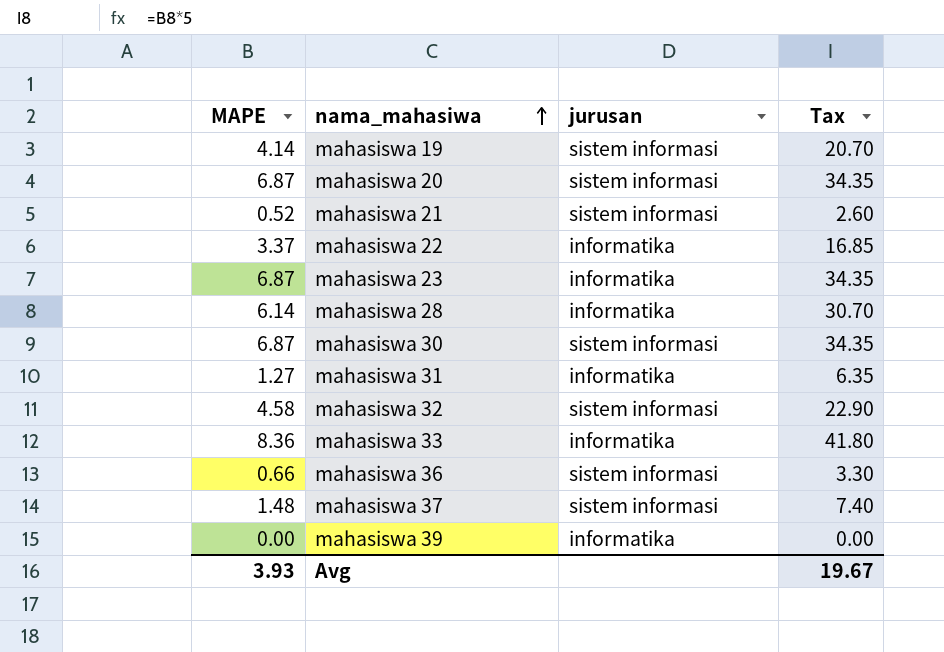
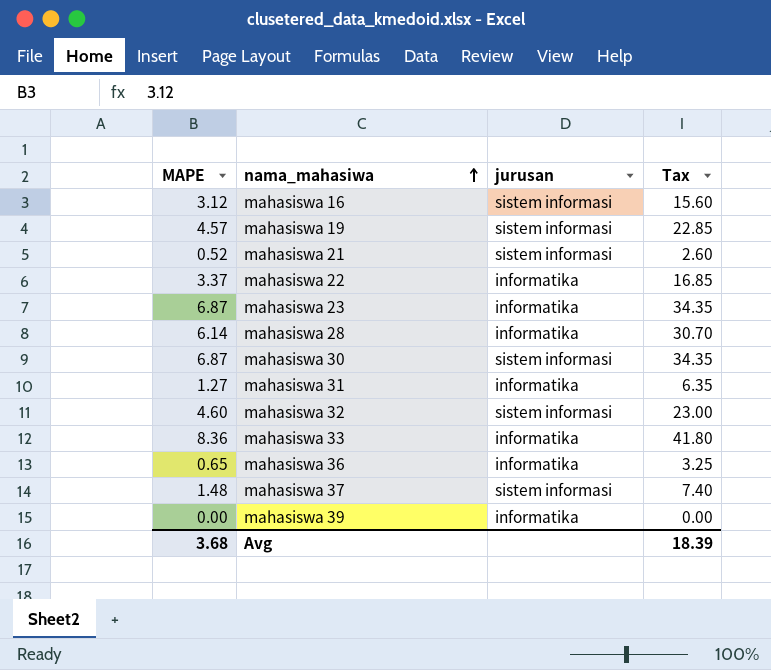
row mahasiswa 20: 6.87 | sistem informasi | 34.35 -> none
row mahasiswa 16: none -> 3.12 | sistem informasi | 15.60
mahasiswa 19 | MAPE: 4.14 -> 4.57
mahasiswa 19 | Tax: 20.70 -> 22.85
mahasiswa 32 | MAPE: 4.58 -> 4.60
mahasiswa 32 | Tax: 22.90 -> 23.00
mahasiswa 36 | MAPE: 0.66 -> 0.65
mahasiswa 36 | jurusan: sistem informasi -> informatika
mahasiswa 36 | Tax: 3.30 -> 3.25
Avg | MAPE: 3.93 -> 3.68
Avg | Tax: 19.67 -> 18.39

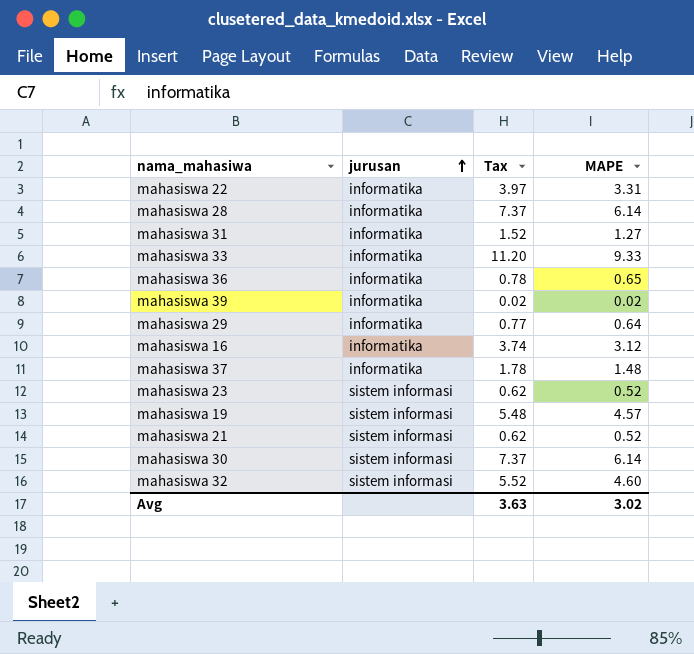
row order: nama_mahasiwa ascending -> jurusan ascending
column Tax | formula: [MAPE] * 5 -> [MAPE] * 1.2
column MAPE | position: 1 -> 4
mahasiswa 22 | MAPE: 3.37 -> 3.31
mahasiswa 33 | MAPE: 8.36 -> 9.33
mahasiswa 39 | MAPE: 0.00 -> 0.02
row mahasiswa 29: none -> informatika | 0.77 | 0.64
mahasiswa 16 | jurusan: sistem informasi -> informatika
mahasiswa 37 | jurusan: sistem informasi -> informatika
mahasiswa 23 | jurusan: informatika -> sistem informasi
mahasiswa 23 | MAPE: 6.87 -> 0.52
mahasiswa 30 | MAPE: 6.87 -> 6.14
Avg | Tax: 18.39 -> 3.63
Avg | MAPE: 3.68 -> 3.02

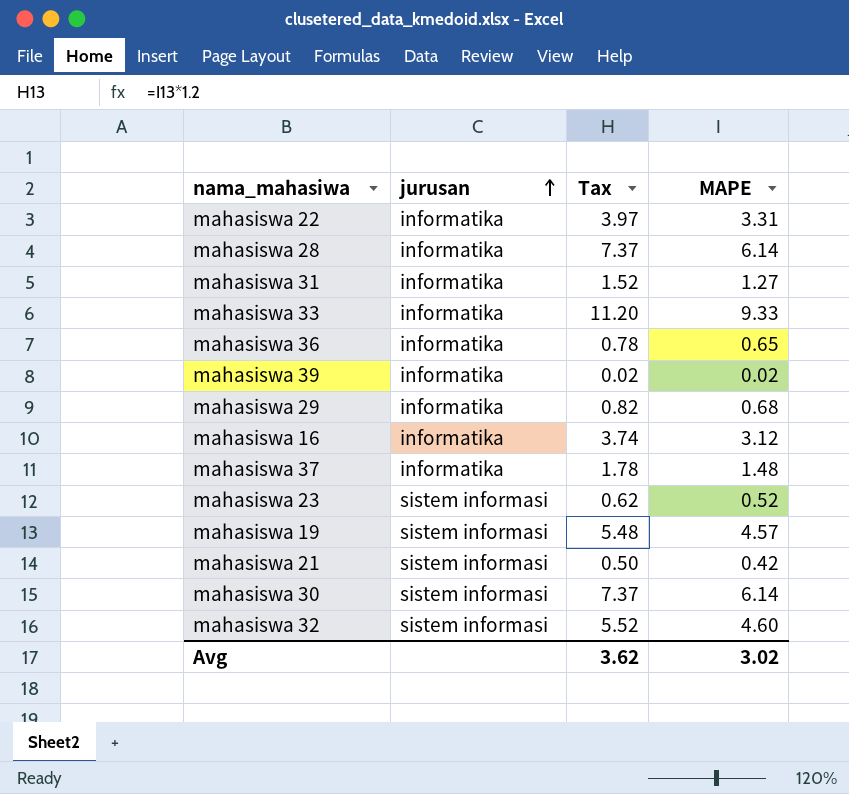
mahasiswa 29 | Tax: 0.77 -> 0.82
mahasiswa 29 | MAPE: 0.64 -> 0.68
mahasiswa 21 | Tax: 0.62 -> 0.50
mahasiswa 21 | MAPE: 0.52 -> 0.42
Avg | Tax: 3.63 -> 3.62

